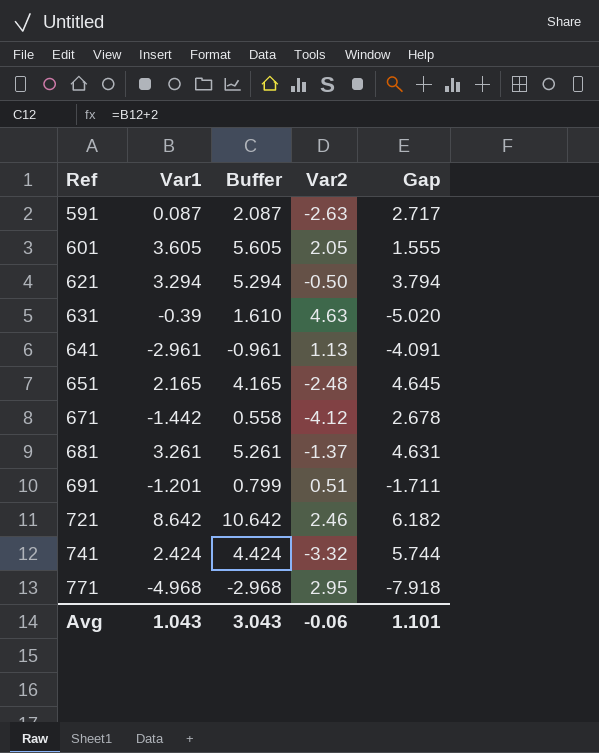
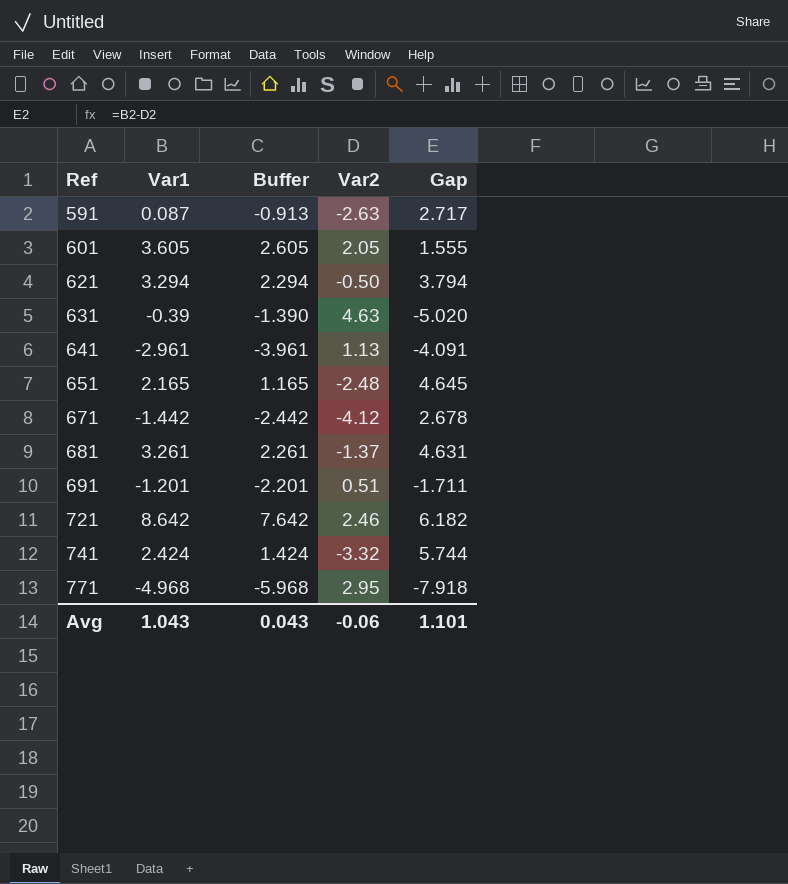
column Buffer | formula: [Var1] + 2 -> [Var1] - 1
Avg | Buffer: 3.043 -> 0.043

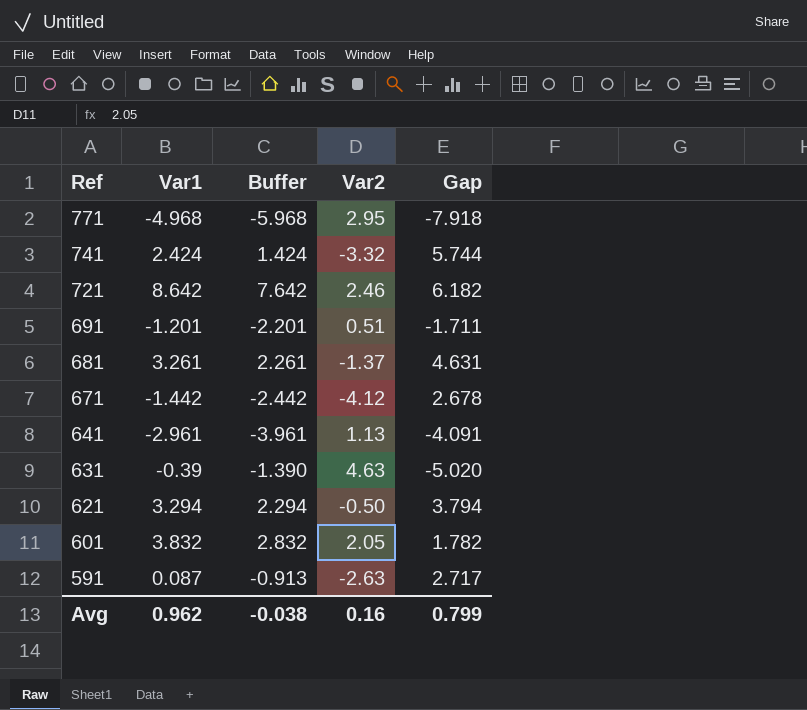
row order: Ref ascending -> Ref descending
row 651: 2.165 | 1.165 | -2.48 | 4.645 -> none
601 | Var1: 3.605 -> 3.832
601 | Buffer: 2.605 -> 2.832
601 | Gap: 1.555 -> 1.782
Avg | Var1: 1.043 -> 0.962
Avg | Buffer: 0.043 -> -0.038
Avg | Var2: -0.06 -> 0.16
Avg | Gap: 1.101 -> 0.799

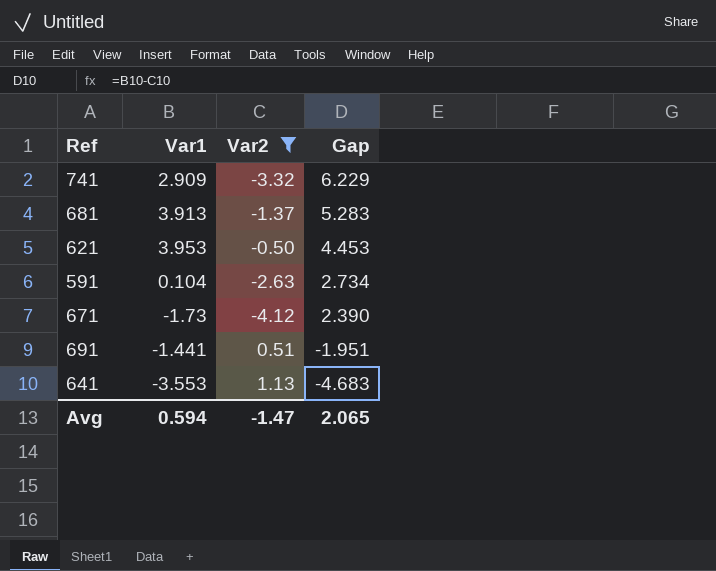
filter: none -> Var2 <= 1.13
row order: Ref descending -> Gap descending
column Buffer | formula: [Var1] - 1 -> none
741 | Var1: 2.424 -> 2.909
741 | Gap: 5.744 -> 6.229
681 | Var1: 3.261 -> 3.913
681 | Gap: 4.631 -> 5.283
621 | Var1: 3.294 -> 3.953
621 | Gap: 3.794 -> 4.453
591 | Var1: 0.087 -> 0.104
591 | Gap: 2.717 -> 2.734
671 | Var1: -1.442 -> -1.73
671 | Gap: 2.678 -> 2.390
691 | Var1: -1.201 -> -1.441
691 | Gap: -1.711 -> -1.951
641 | Var1: -2.961 -> -3.553
641 | Gap: -4.091 -> -4.683
Avg | Var1: 0.962 -> 0.594
Avg | Var2: 0.16 -> -1.47
Avg | Gap: 0.799 -> 2.065

